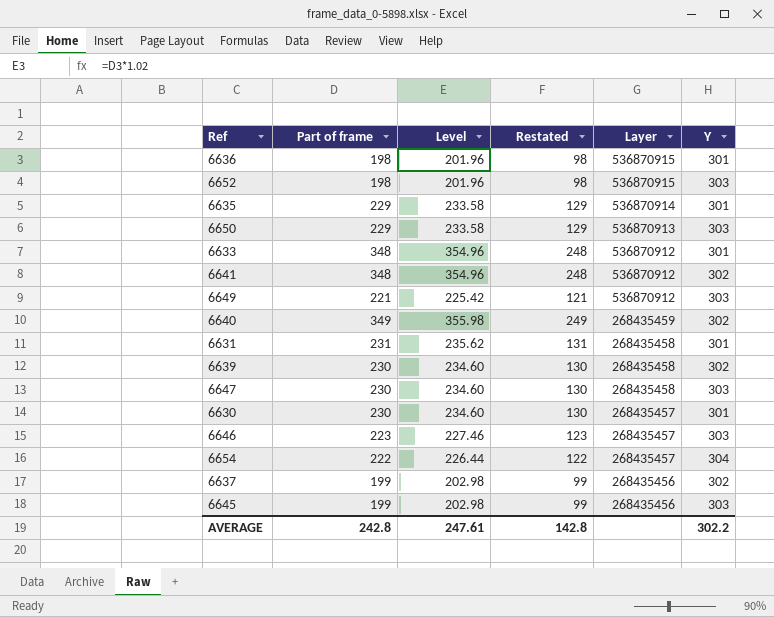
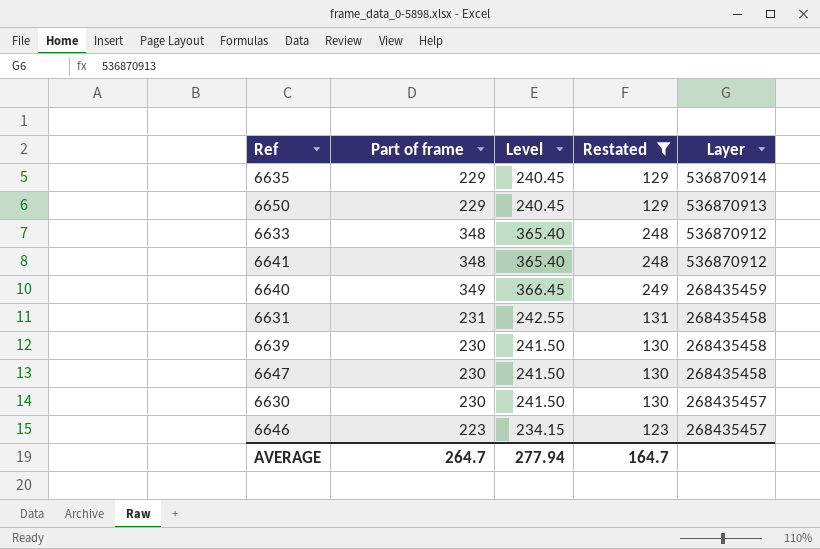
filter: none -> Restated >= 123
column Y | position: 6 -> none
column Level | formula: [Part of frame] * 1.02 -> [Part of frame] * 1.05
AVERAGE | Part of frame: 242.8 -> 264.7
AVERAGE | Level: 247.61 -> 277.94
AVERAGE | Restated: 142.8 -> 164.7

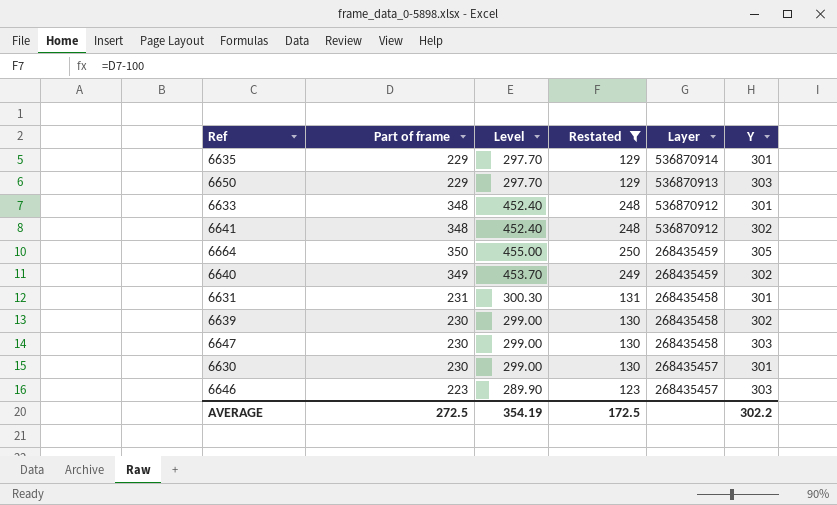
column Level | formula: [Part of frame] * 1.05 -> [Part of frame] * 1.3
column Y | position: none -> 6
row 6664: none -> 350 | 455.00 | 250 | 268435459 | 305
AVERAGE | Part of frame: 264.7 -> 272.5
AVERAGE | Level: 277.94 -> 354.19
AVERAGE | Restated: 164.7 -> 172.5

